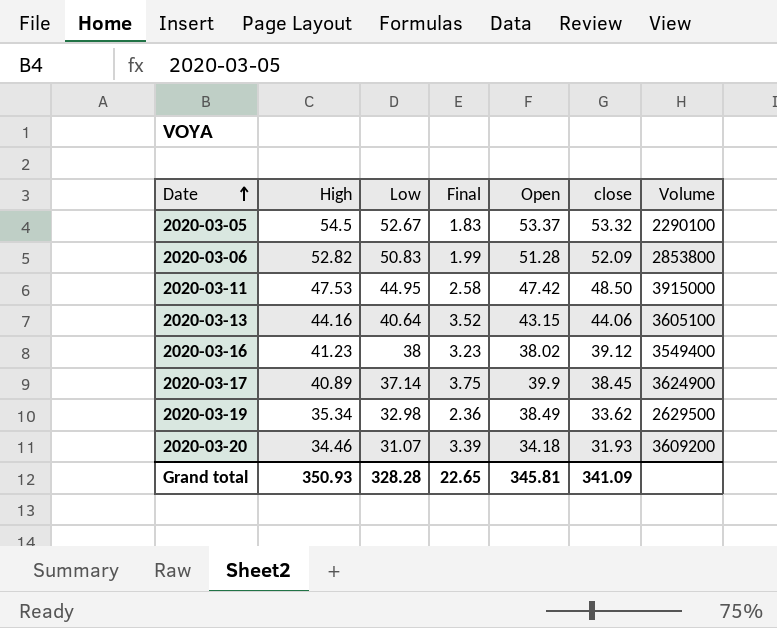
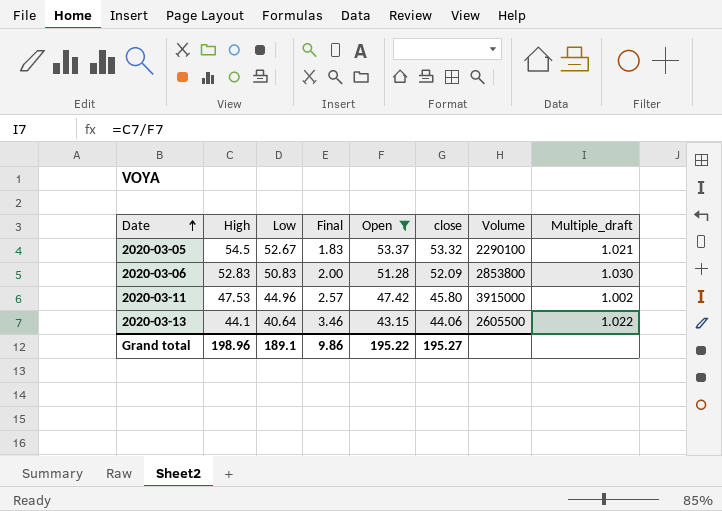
filter: none -> Open >= 43.15
column Multiple_draft | formula: none -> [High] / [Open]
2020-03-06 | High: 52.82 -> 52.83
2020-03-06 | Final: 1.99 -> 2.00
2020-03-11 | Low: 44.95 -> 44.96
2020-03-11 | Final: 2.58 -> 2.57
2020-03-11 | close: 48.50 -> 45.80
2020-03-13 | High: 44.16 -> 44.1
2020-03-13 | Final: 3.52 -> 3.46
2020-03-13 | Volume: 3605100 -> 2605500
Grand total | High: 350.93 -> 198.96
Grand total | Low: 328.28 -> 189.1
Grand total | Final: 22.65 -> 9.86
Grand total | Open: 345.81 -> 195.22
Grand total | close: 341.09 -> 195.27

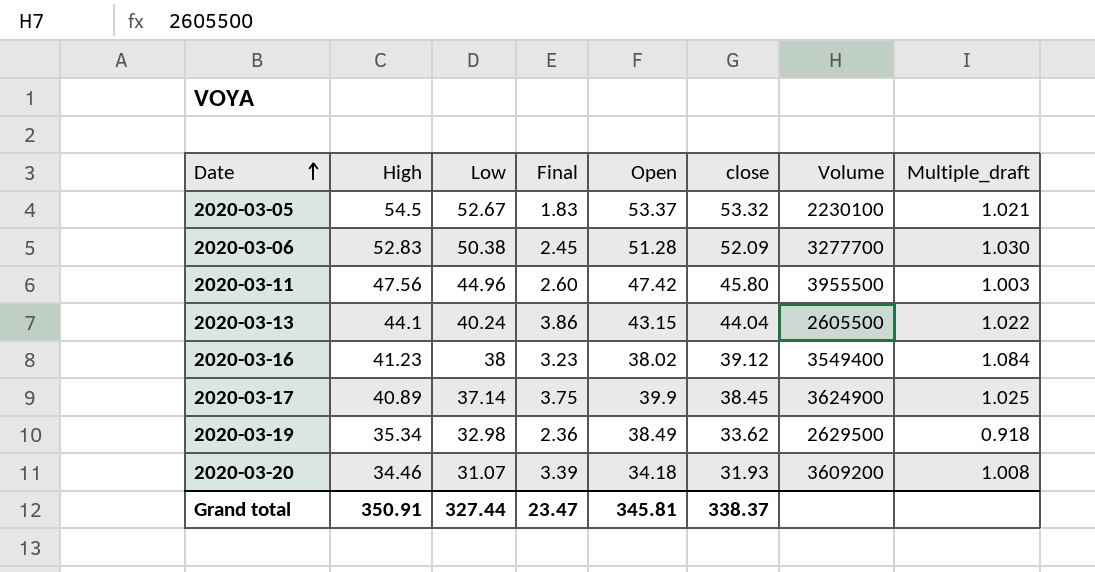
filter: Open >= 43.15 -> none
2020-03-05 | Volume: 2290100 -> 2230100
2020-03-06 | Low: 50.83 -> 50.38
2020-03-06 | Final: 2.00 -> 2.45
2020-03-06 | Volume: 2853800 -> 3277700
2020-03-11 | High: 47.53 -> 47.56
2020-03-11 | Final: 2.57 -> 2.60
2020-03-11 | Volume: 3915000 -> 3955500
2020-03-11 | Multiple_draft: 1.002 -> 1.003
2020-03-13 | Low: 40.64 -> 40.24
2020-03-13 | Final: 3.46 -> 3.86
2020-03-13 | close: 44.06 -> 44.04
Grand total | High: 198.96 -> 350.91
Grand total | Low: 189.1 -> 327.44
Grand total | Final: 9.86 -> 23.47
Grand total | Open: 195.22 -> 345.81
Grand total | close: 195.27 -> 338.37

